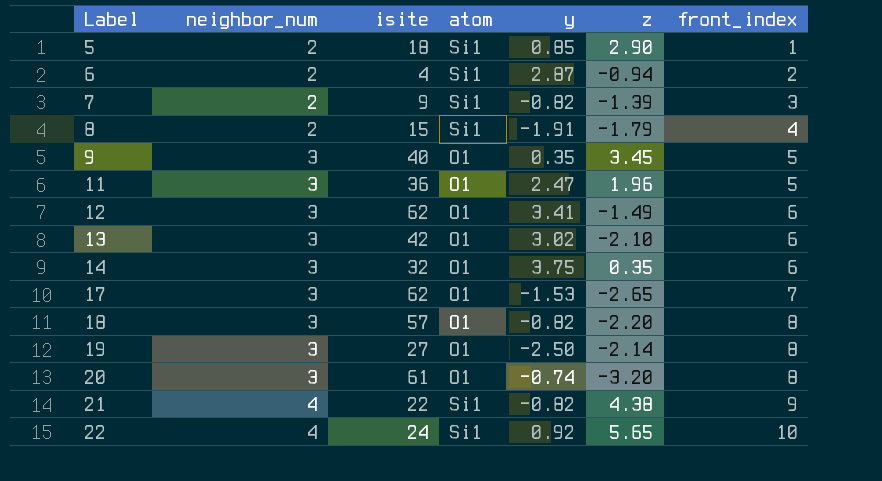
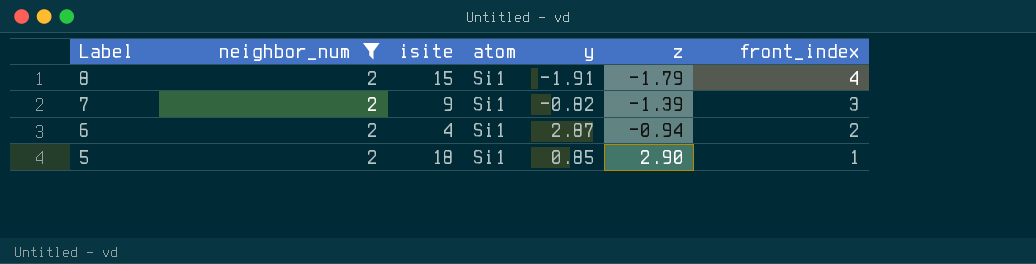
filter: none -> neighbor_num = 2
row order: Label ascending -> Label descending

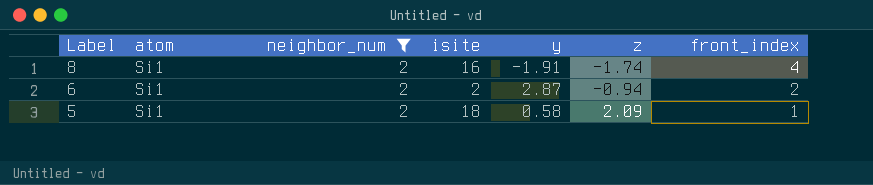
column atom | position: 4 -> 2
row 7: 2 | 9 | Si1 | -0.82 | -1.39 | 3 -> none
8 | isite: 15 -> 16
8 | z: -1.79 -> -1.74
6 | isite: 4 -> 2
5 | y: 0.85 -> 0.58
5 | z: 2.90 -> 2.09

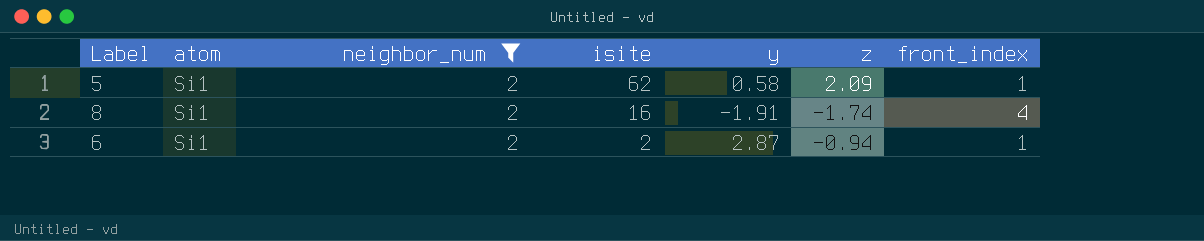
row order: Label descending -> isite descending
5 | isite: 18 -> 62
6 | front_index: 2 -> 1

